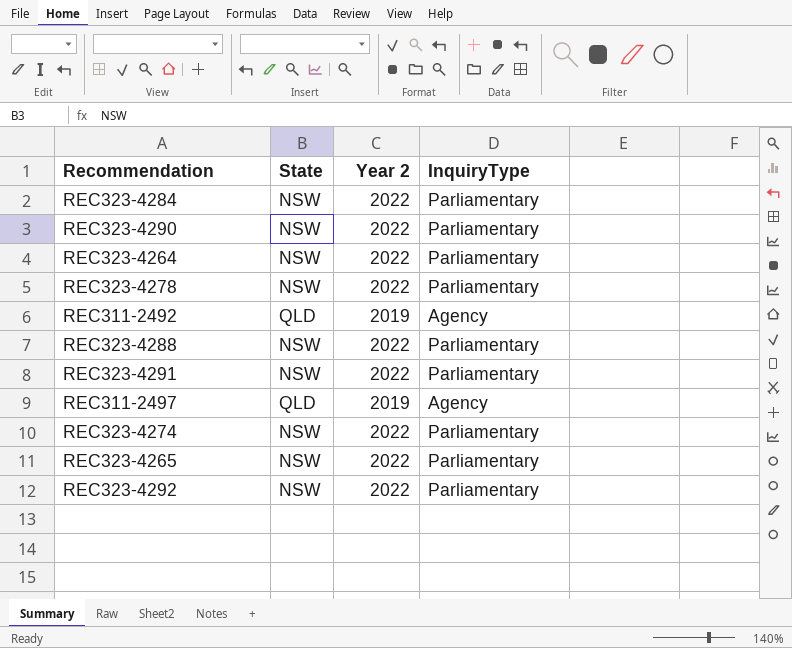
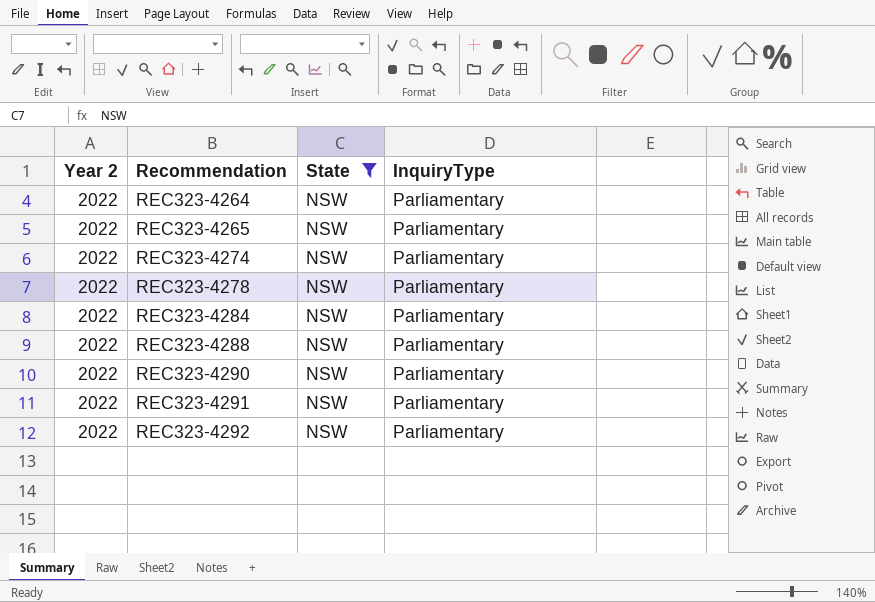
filter: none -> State = NSW
row order: none -> Recommendation ascending
column Year 2 | position: 3 -> 1

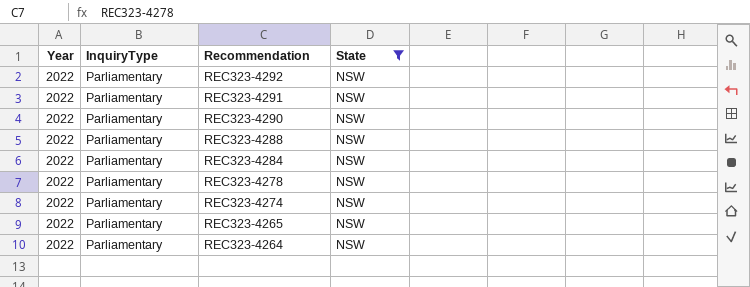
row order: Recommendation ascending -> Recommendation descending
column name: Year 2 -> Year
column InquiryType | position: 4 -> 2

